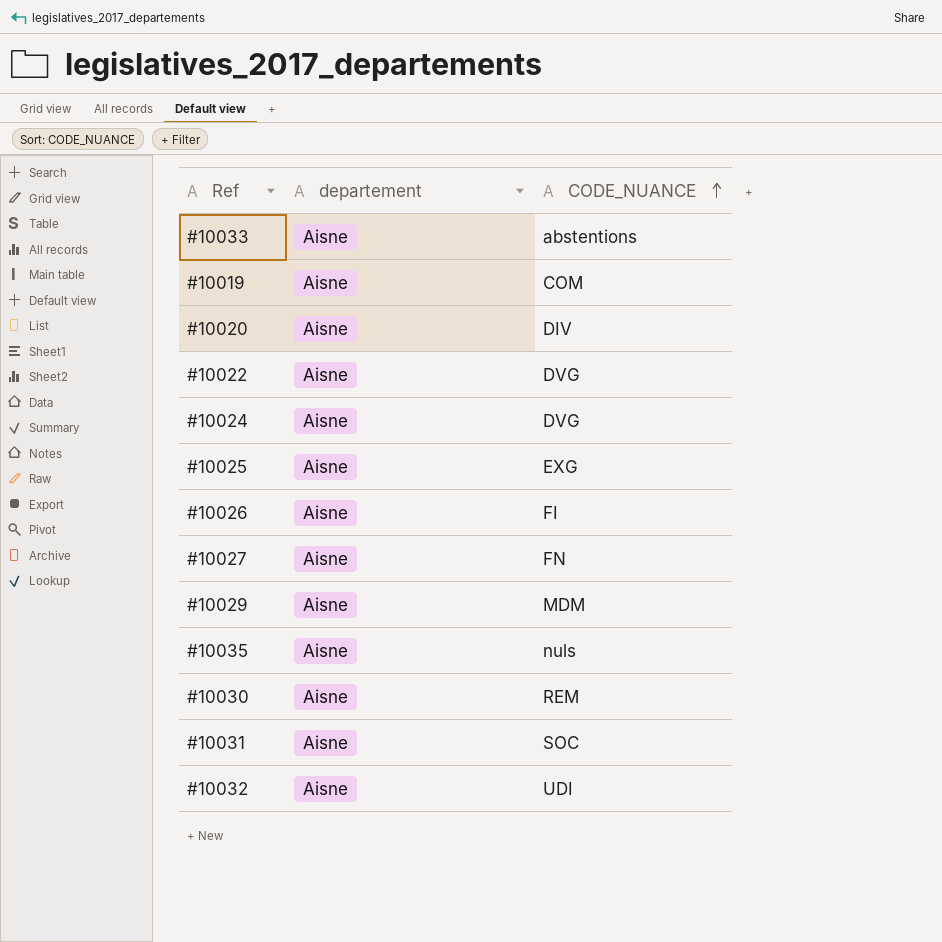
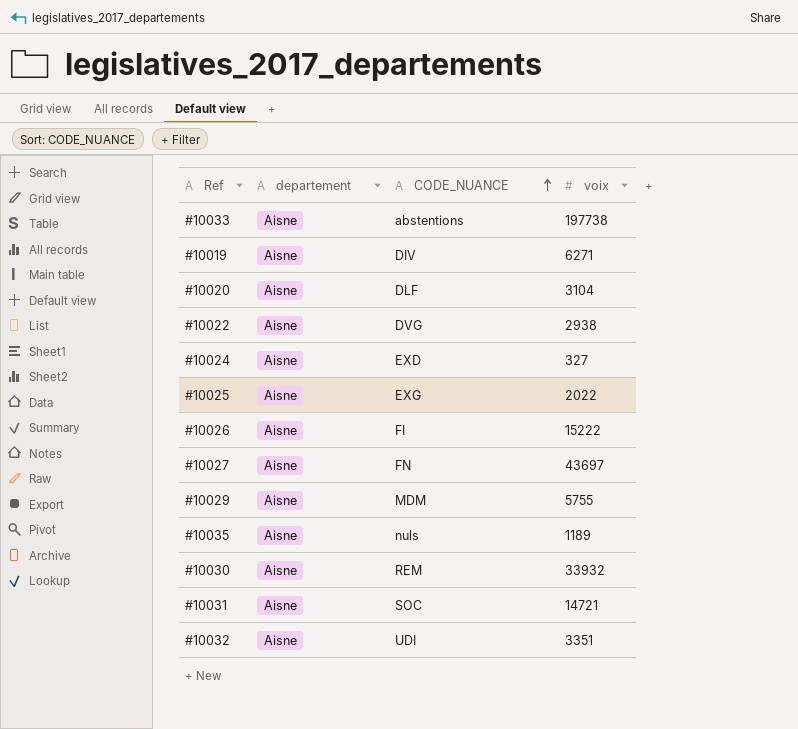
column voix | position: none -> 4
#10019 | CODE_NUANCE: COM -> DIV
#10020 | CODE_NUANCE: DIV -> DLF
#10024 | CODE_NUANCE: DVG -> EXD

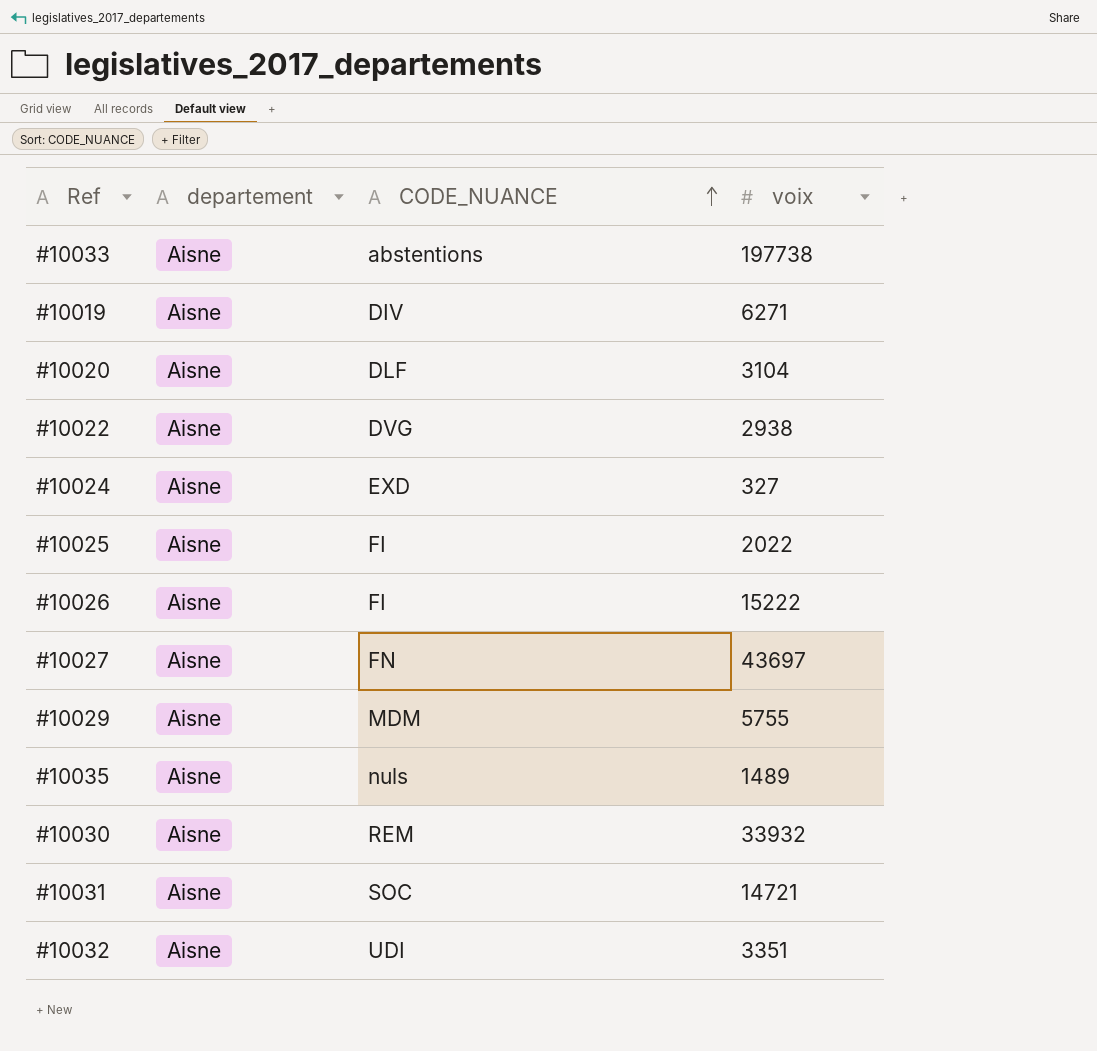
#10025 | CODE_NUANCE: EXG -> FI
#10035 | voix: 1189 -> 1489

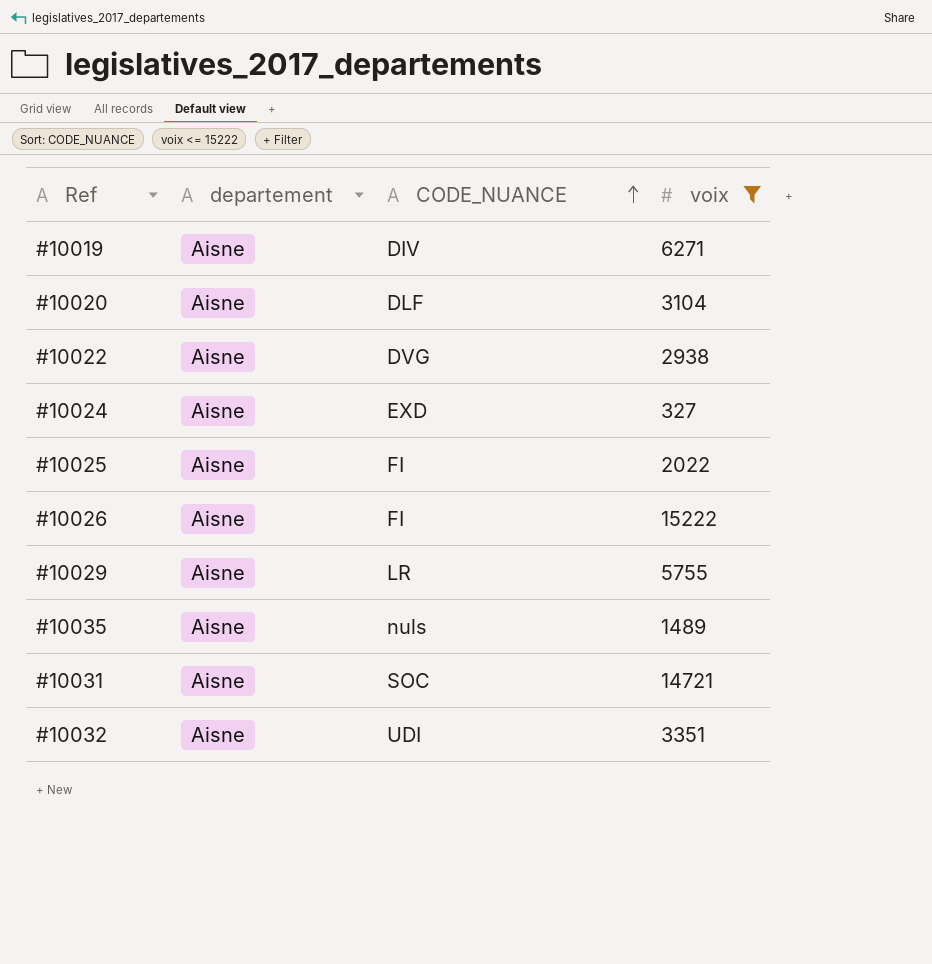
filter: none -> voix <= 15222
#10029 | CODE_NUANCE: MDM -> LR

